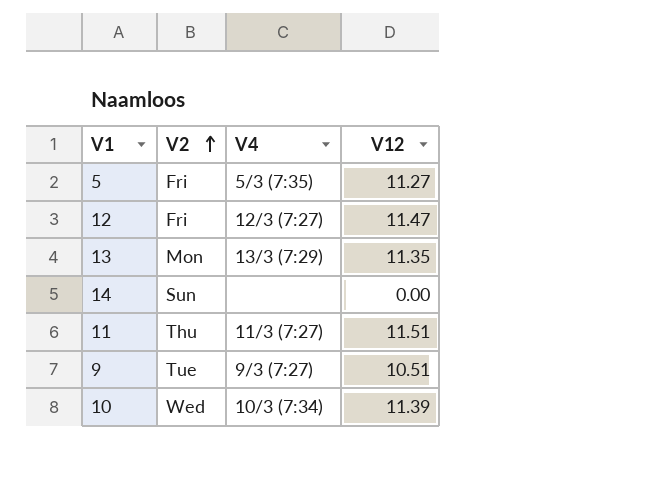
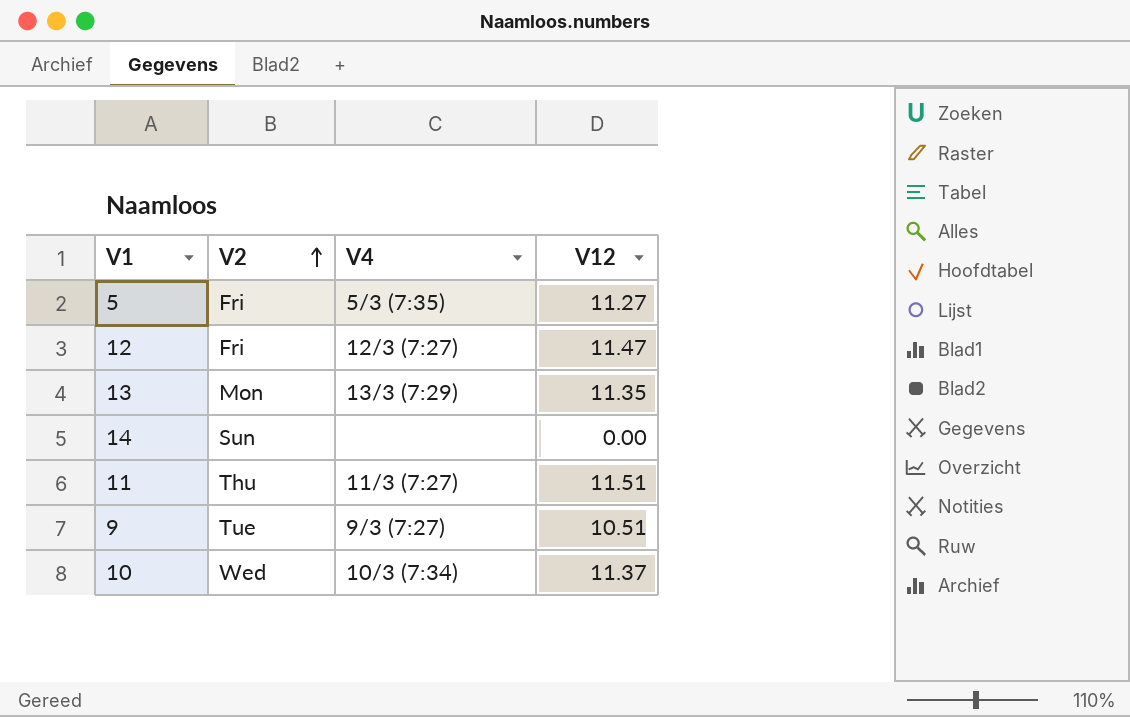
10 | V12: 11.39 -> 11.37

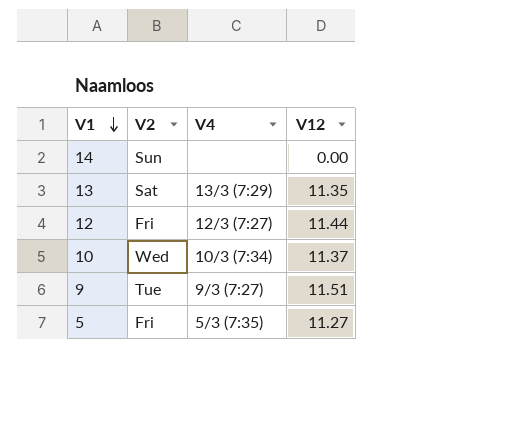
row order: V2 ascending -> V1 descending
row 11: Thu | 11/3 (7:27) | 11.51 -> none
13 | V2: Mon -> Sat
12 | V12: 11.47 -> 11.44
9 | V12: 10.51 -> 11.51

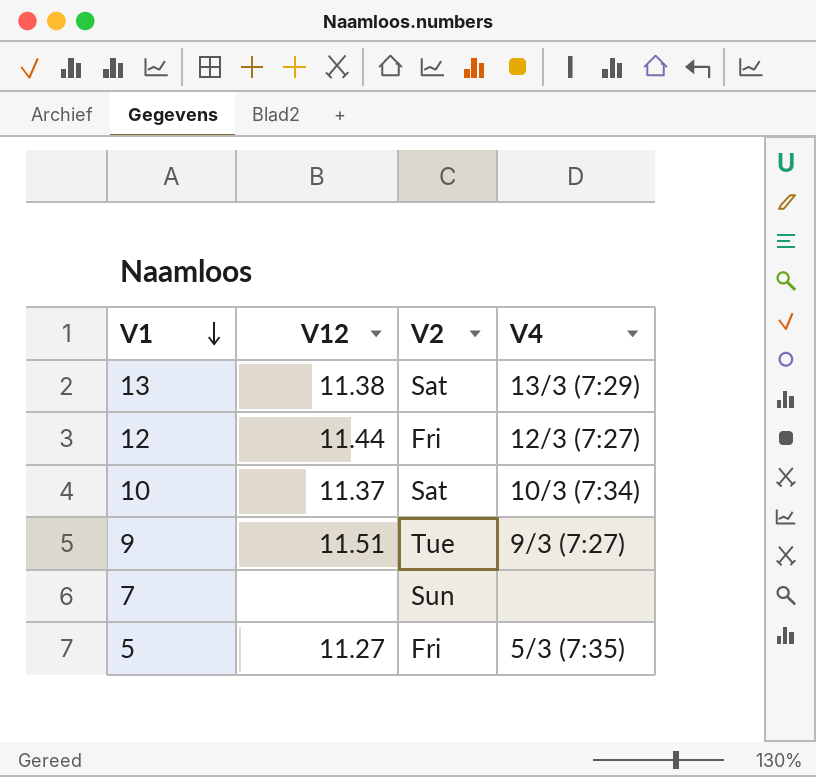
column V12 | position: 4 -> 2
row 14: Sun | none | 0.00 -> none
13 | V12: 11.35 -> 11.38
10 | V2: Wed -> Sat
row 7: none -> none | Sun | none

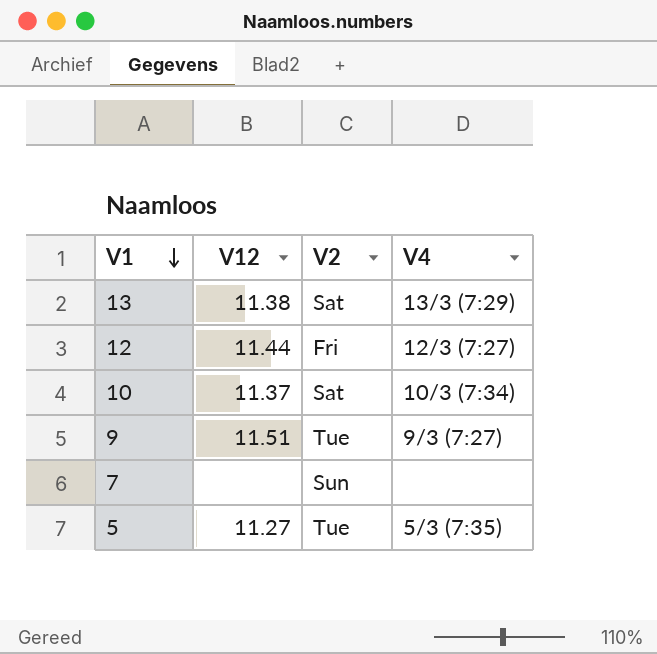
5 | V2: Fri -> Tue

